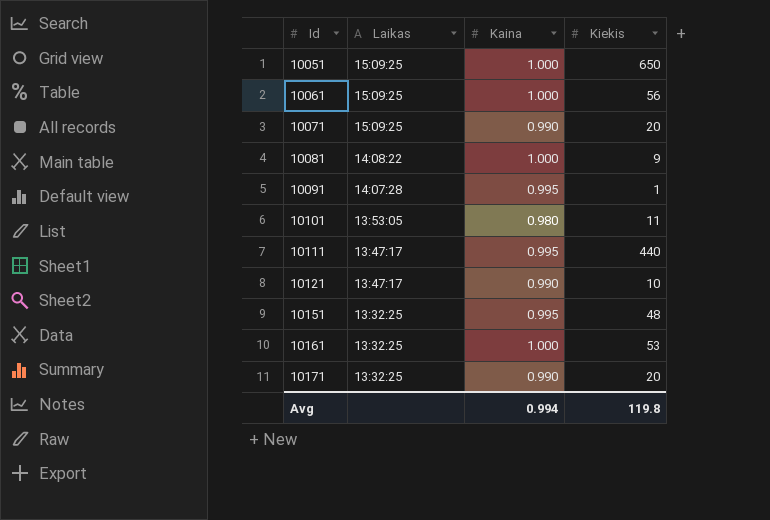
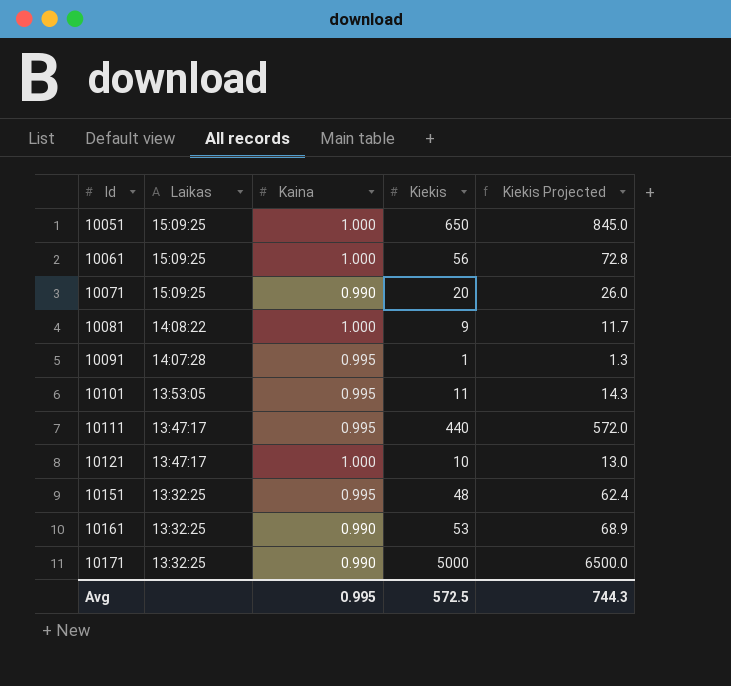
column Kiekis Projected | formula: none -> [Kiekis] * 1.3
10101 | Kaina: 0.980 -> 0.995
10121 | Kaina: 0.990 -> 1.000
10161 | Kaina: 1.000 -> 0.990
10171 | Kiekis: 20 -> 5000
Avg | Kaina: 0.994 -> 0.995
Avg | Kiekis: 119.8 -> 572.5

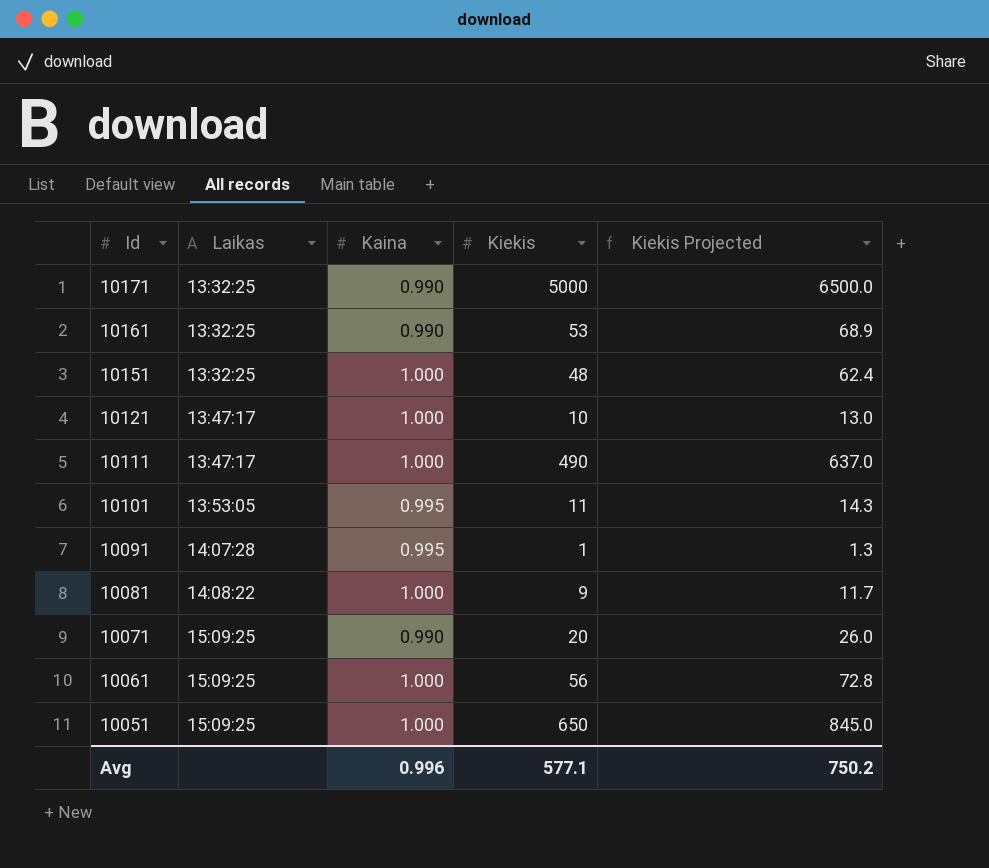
row order: Id ascending -> Id descending
10151 | Kaina: 0.995 -> 1.000
10111 | Kaina: 0.995 -> 1.000
10111 | Kiekis: 440 -> 490
10111 | Kiekis Projected: 572.0 -> 637.0
Avg | Kaina: 0.995 -> 0.996
Avg | Kiekis: 572.5 -> 577.1
Avg | Kiekis Projected: 744.3 -> 750.2

